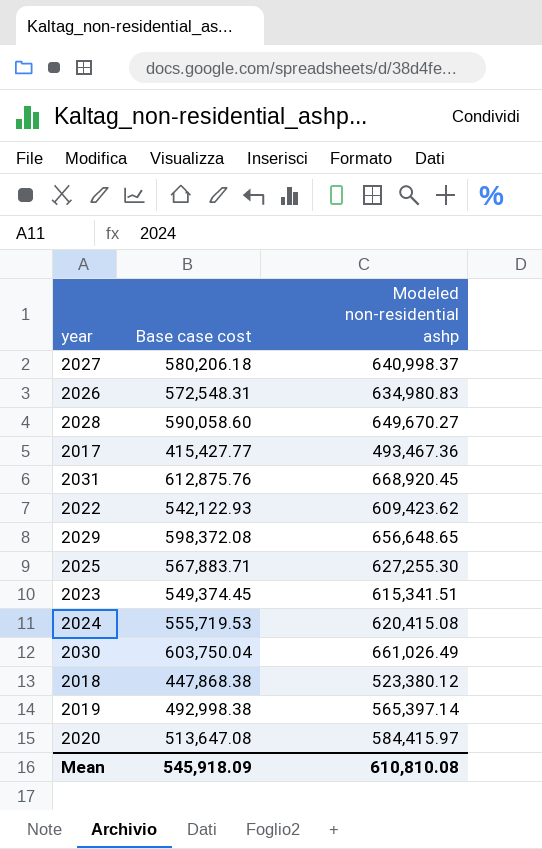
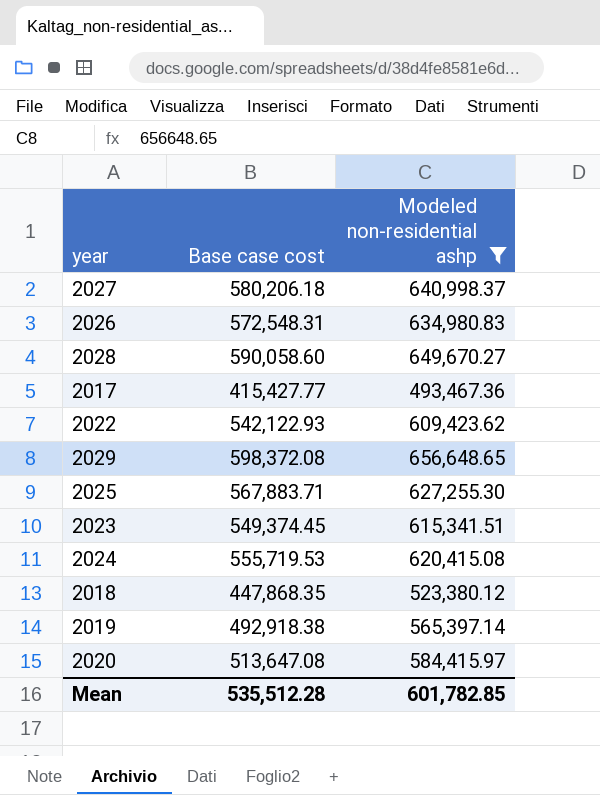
filter: none -> Modeled non-residential ashp <= 656,648.65
2018 | Base case cost: 447,868.38 -> 447,868.35
2019 | Base case cost: 492,998.38 -> 492,918.38
Mean | Base case cost: 545,918.09 -> 535,512.28
Mean | Modeled non-residential ashp: 610,810.08 -> 601,782.85

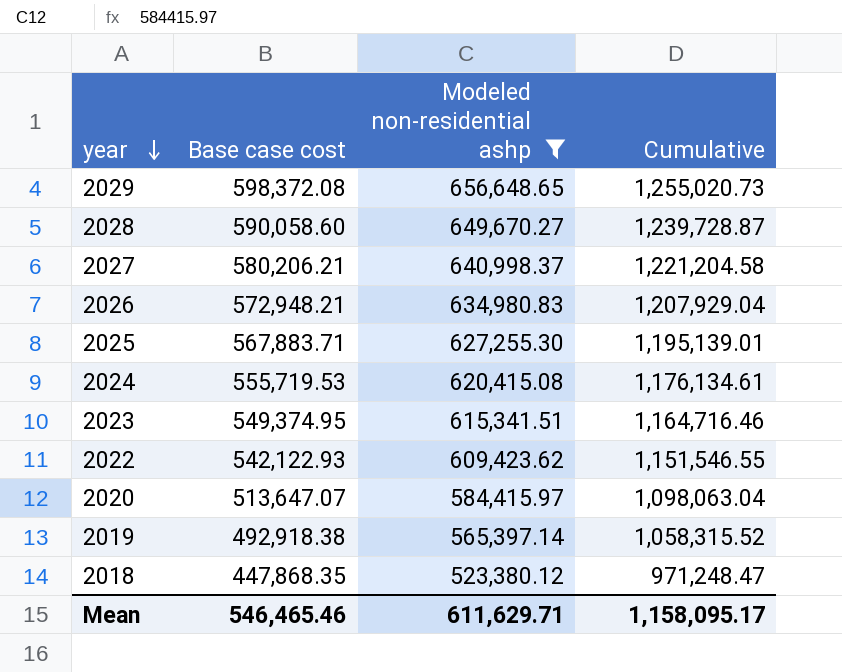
row order: none -> year descending
column Cumulative | formula: none -> [Base case cost] + [Modeled non-residential ashp]
row 2017: 415,427.77 | 493,467.36 -> none
2027 | Base case cost: 580,206.18 -> 580,206.21
2026 | Base case cost: 572,548.31 -> 572,948.21
2023 | Base case cost: 549,374.45 -> 549,374.95
2020 | Base case cost: 513,647.08 -> 513,647.07
Mean | Base case cost: 535,512.28 -> 546,465.46
Mean | Modeled non-residential ashp: 601,782.85 -> 611,629.71

